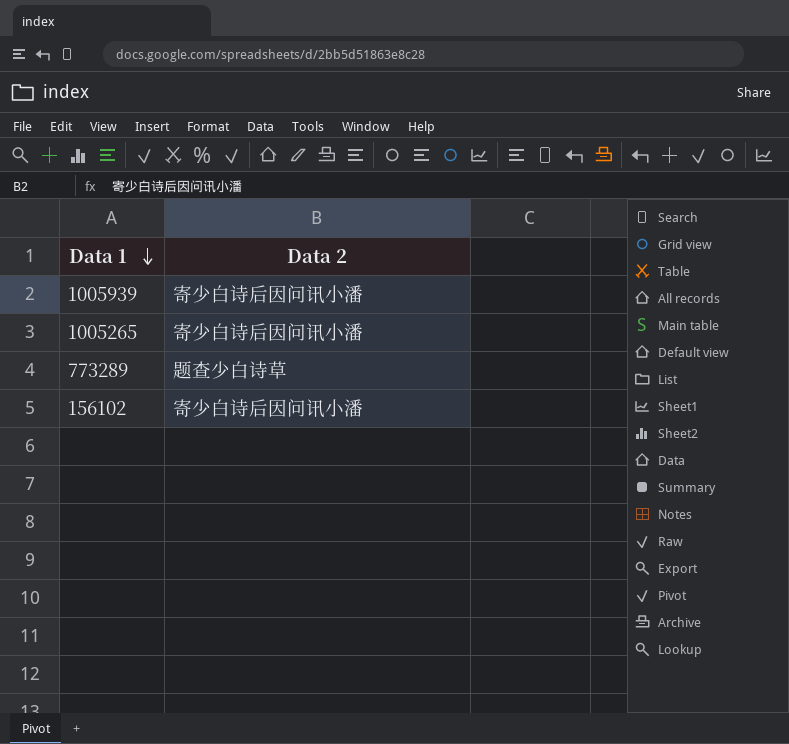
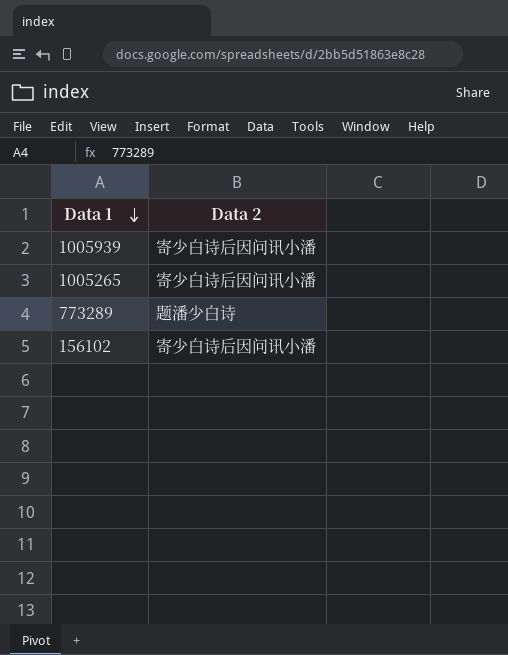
773289 | Data 2: 题查少白诗草 -> 题潘少白诗

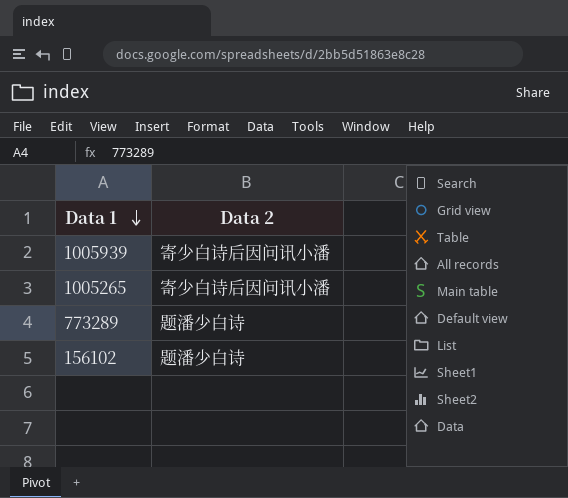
156102 | Data 2: 寄少白诗后因问讯小潘 -> 题潘少白诗

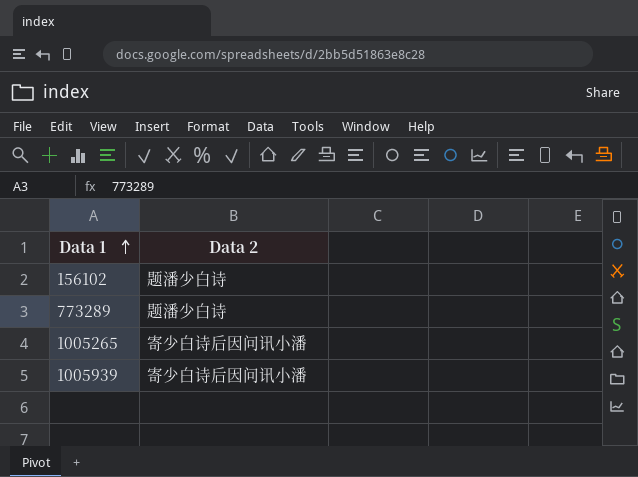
row order: Data 1 descending -> Data 1 ascending

